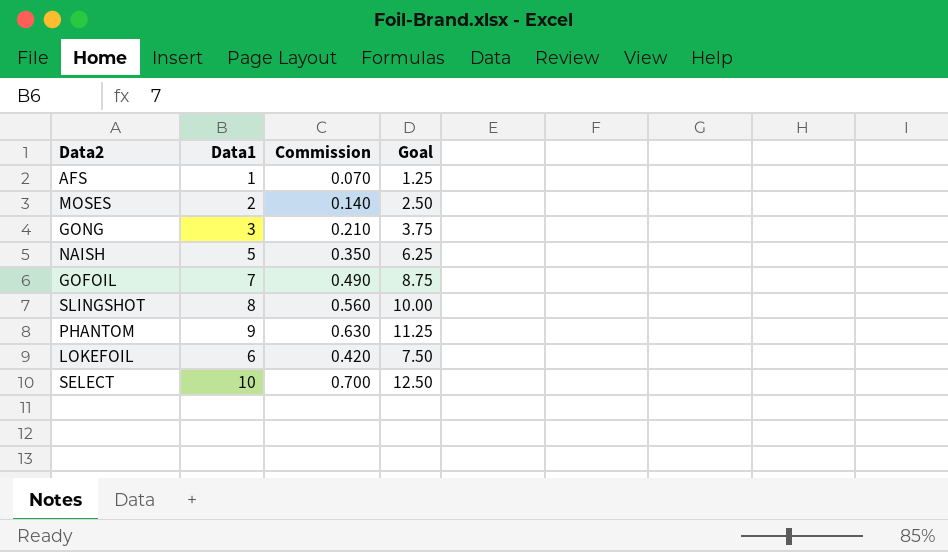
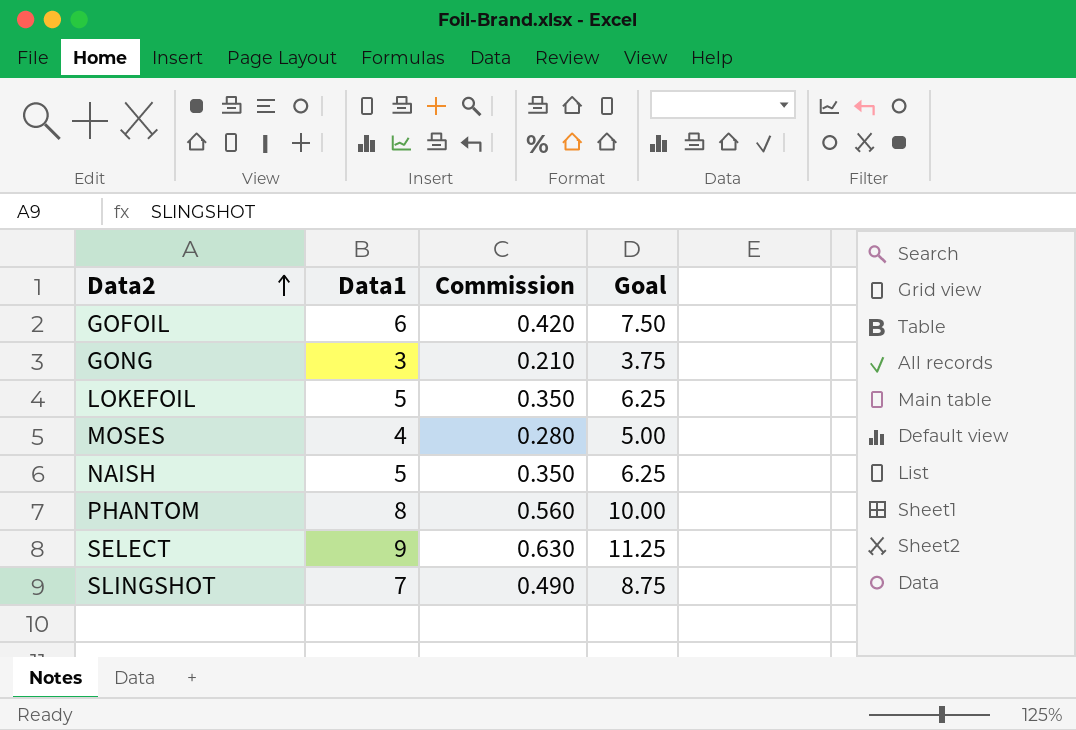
row order: none -> Data2 ascending
row AFS: 1 | 0.070 | 1.25 -> none
GOFOIL | Data1: 7 -> 6
GOFOIL | Commission: 0.490 -> 0.420
GOFOIL | Goal: 8.75 -> 7.50
LOKEFOIL | Data1: 6 -> 5
LOKEFOIL | Commission: 0.420 -> 0.350
LOKEFOIL | Goal: 7.50 -> 6.25
MOSES | Data1: 2 -> 4
MOSES | Commission: 0.140 -> 0.280
MOSES | Goal: 2.50 -> 5.00
PHANTOM | Data1: 9 -> 8
PHANTOM | Commission: 0.630 -> 0.560
PHANTOM | Goal: 11.25 -> 10.00
SELECT | Data1: 10 -> 9
SELECT | Commission: 0.700 -> 0.630
SELECT | Goal: 12.50 -> 11.25
SLINGSHOT | Data1: 8 -> 7
SLINGSHOT | Commission: 0.560 -> 0.490
SLINGSHOT | Goal: 10.00 -> 8.75

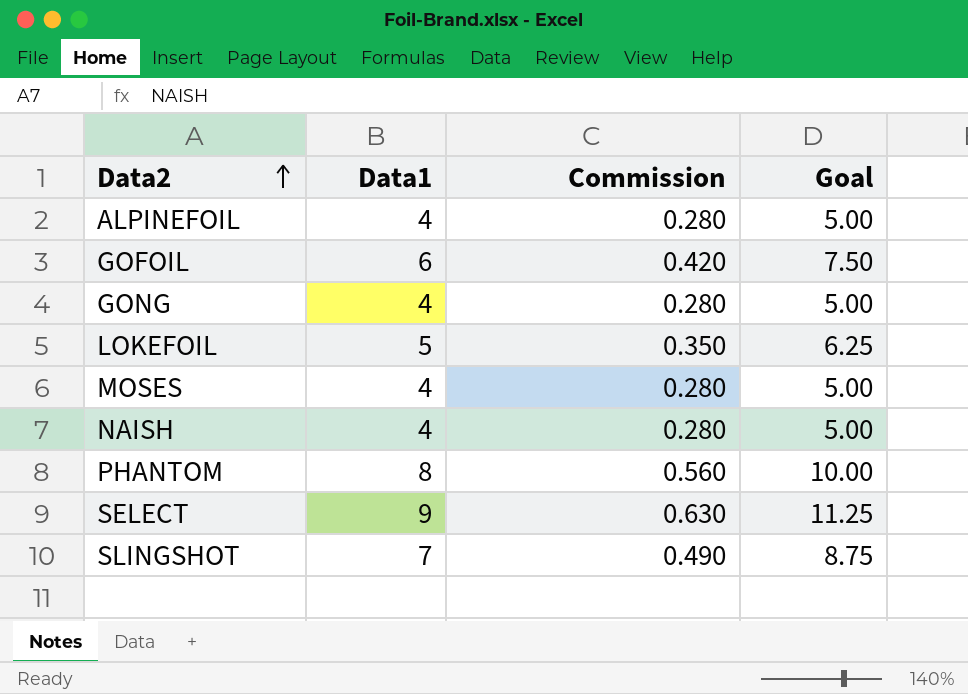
row ALPINEFOIL: none -> 4 | 0.280 | 5.00
GONG | Data1: 3 -> 4
GONG | Commission: 0.210 -> 0.280
GONG | Goal: 3.75 -> 5.00
NAISH | Data1: 5 -> 4
NAISH | Commission: 0.350 -> 0.280
NAISH | Goal: 6.25 -> 5.00

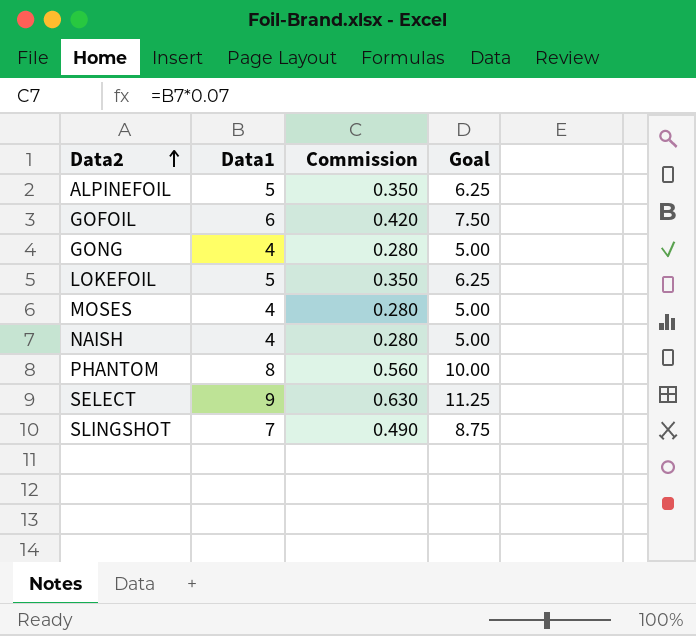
ALPINEFOIL | Data1: 4 -> 5
ALPINEFOIL | Commission: 0.280 -> 0.350
ALPINEFOIL | Goal: 5.00 -> 6.25

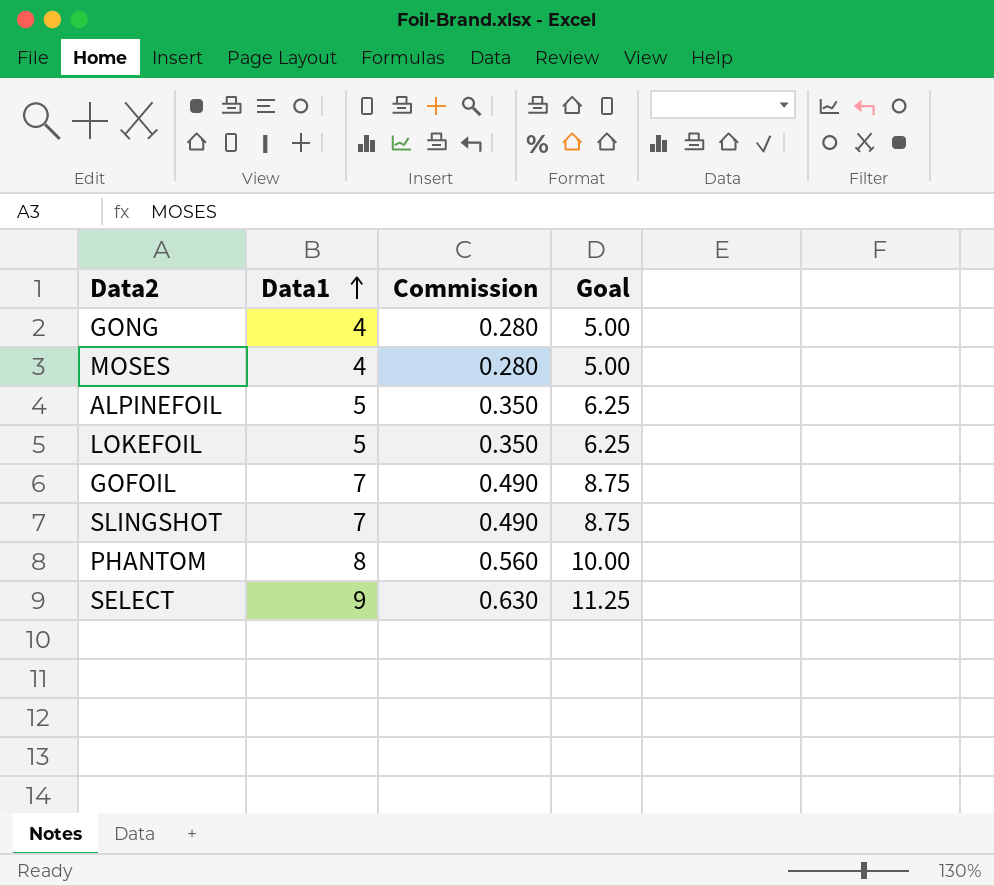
row order: Data2 ascending -> Data1 ascending
row NAISH: 4 | 0.280 | 5.00 -> none
GOFOIL | Data1: 6 -> 7
GOFOIL | Commission: 0.420 -> 0.490
GOFOIL | Goal: 7.50 -> 8.75

